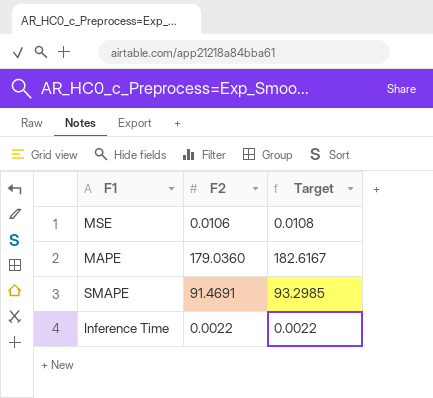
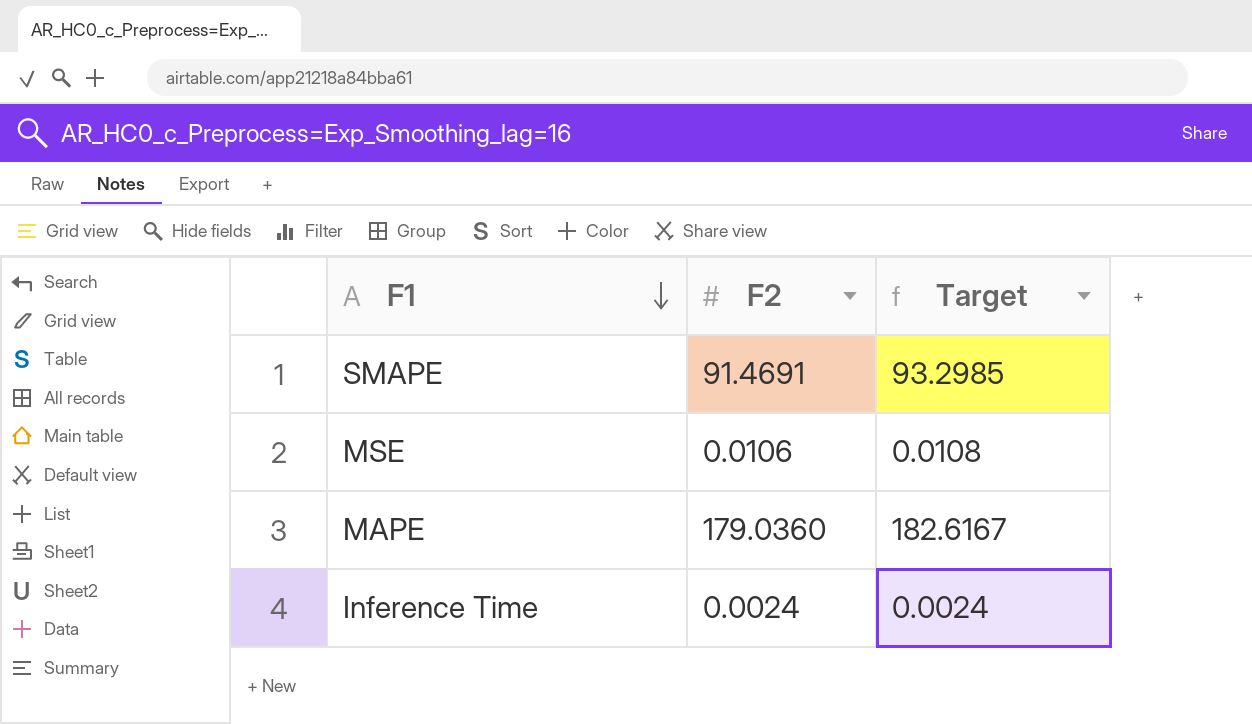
row order: none -> F1 descending
Inference Time | F2: 0.0022 -> 0.0024
Inference Time | Target: 0.0022 -> 0.0024

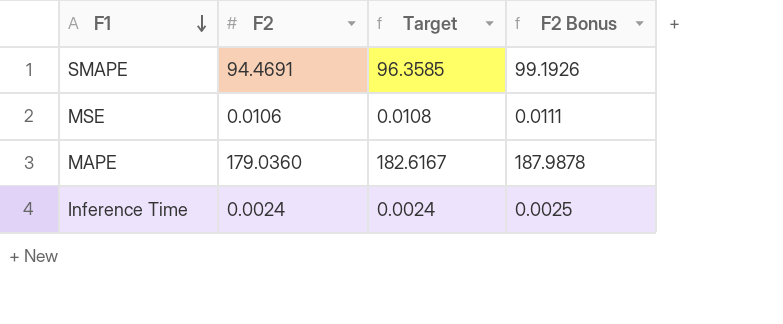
column F2 Bonus | formula: none -> [F2] * 1.05
SMAPE | F2: 91.4691 -> 94.4691
SMAPE | Target: 93.2985 -> 96.3585

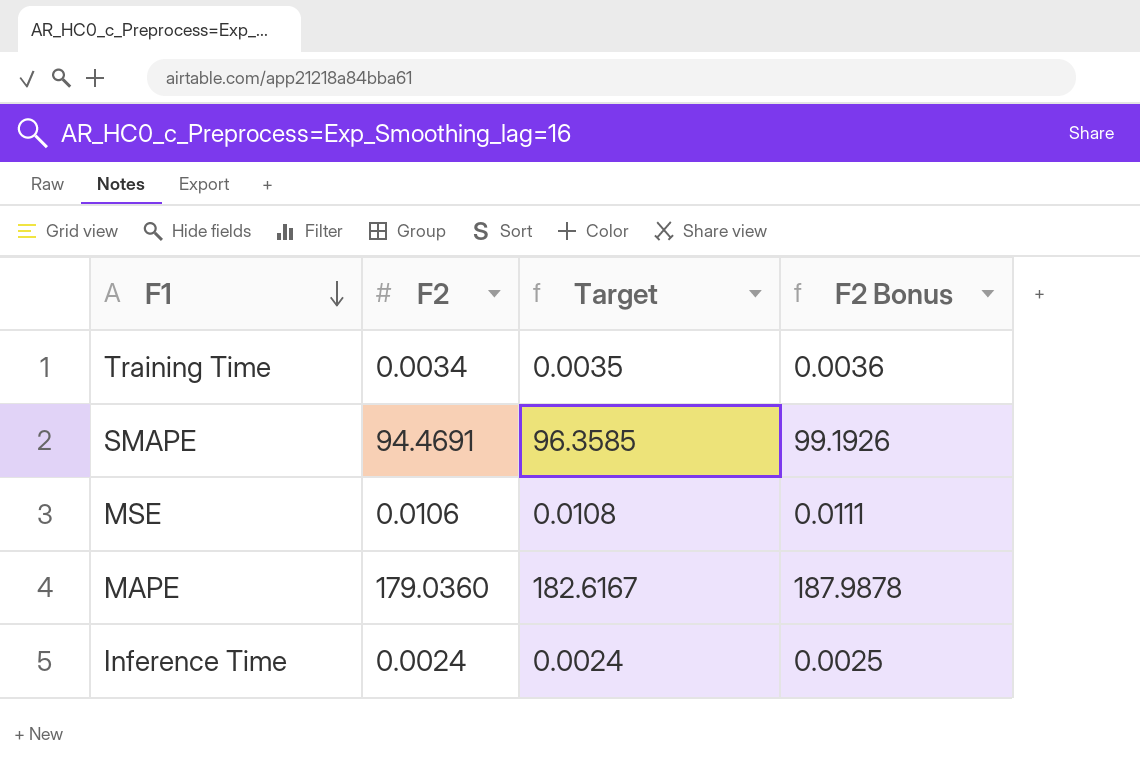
row Training Time: none -> 0.0034 | 0.0035 | 0.0036

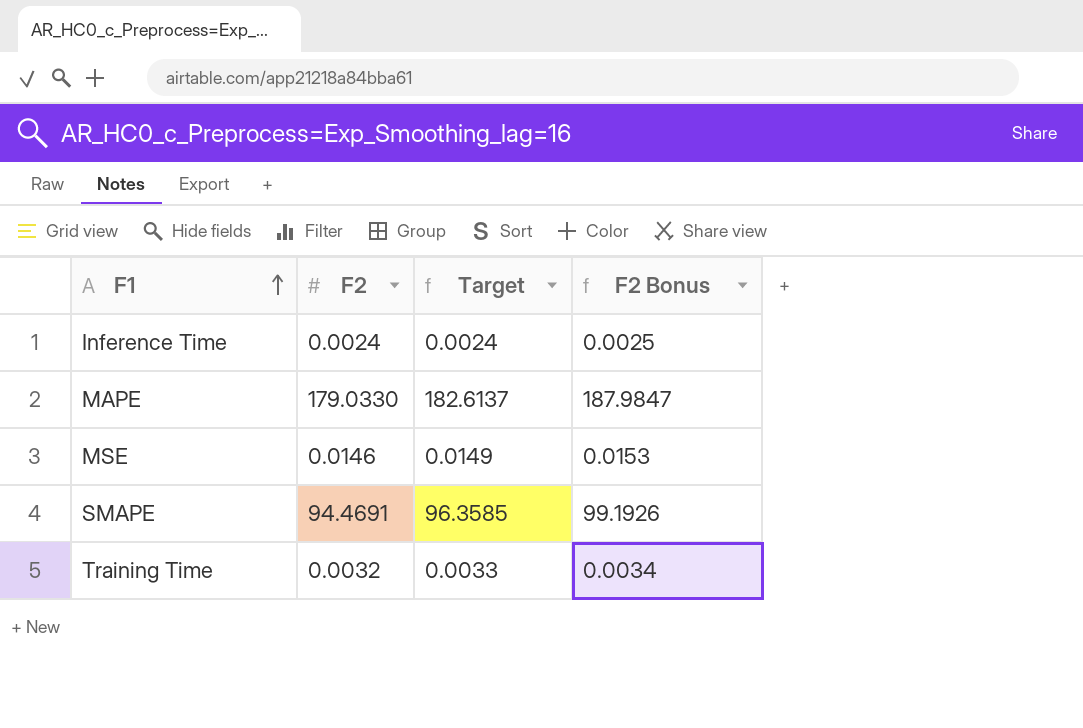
row order: F1 descending -> F1 ascending
MAPE | F2: 179.0360 -> 179.0330
MAPE | Target: 182.6167 -> 182.6137
MAPE | F2 Bonus: 187.9878 -> 187.9847
MSE | F2: 0.0106 -> 0.0146
MSE | Target: 0.0108 -> 0.0149
MSE | F2 Bonus: 0.0111 -> 0.0153
Training Time | F2: 0.0034 -> 0.0032
Training Time | Target: 0.0035 -> 0.0033
Training Time | F2 Bonus: 0.0036 -> 0.0034

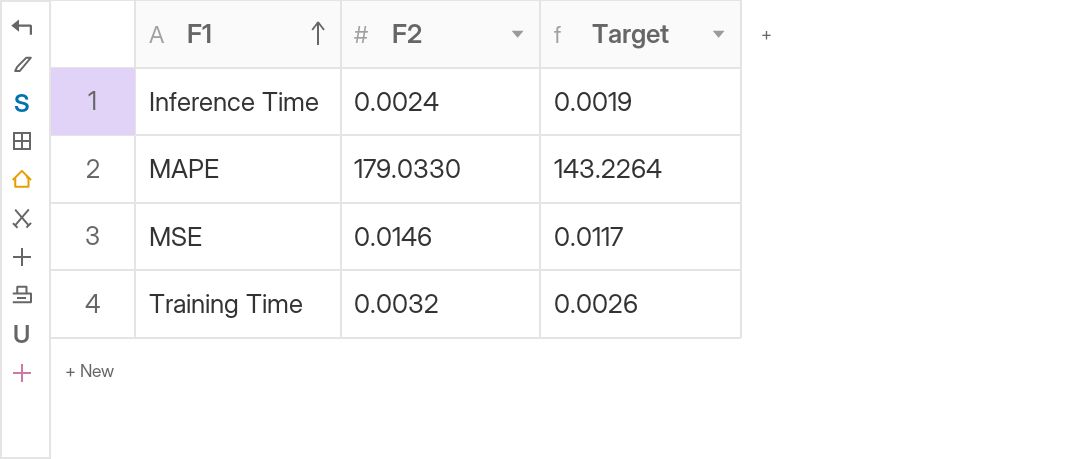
column F2 Bonus | formula: [F2] * 1.05 -> none
column Target | formula: [F2] * 1.02 -> [F2] * 0.8
row SMAPE: 94.4691 | 96.3585 | 99.1926 -> none

